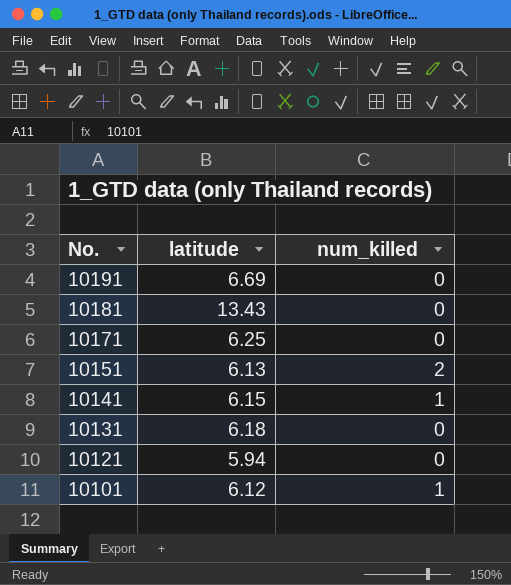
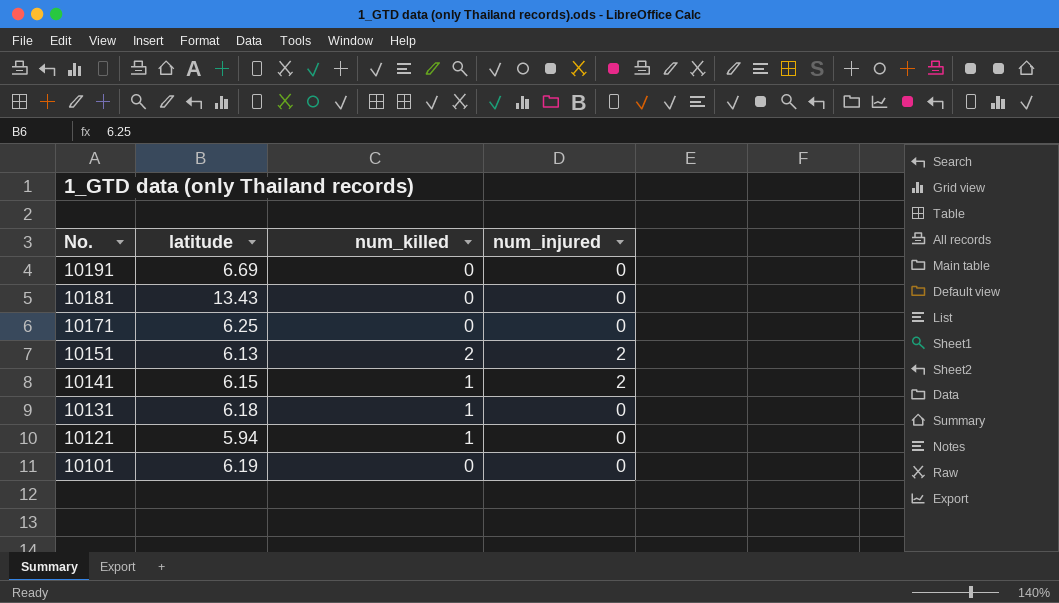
column num_injured | position: none -> 4
10131 | num_killed: 0 -> 1
10121 | num_killed: 0 -> 1
10101 | latitude: 6.12 -> 6.19
10101 | num_killed: 1 -> 0

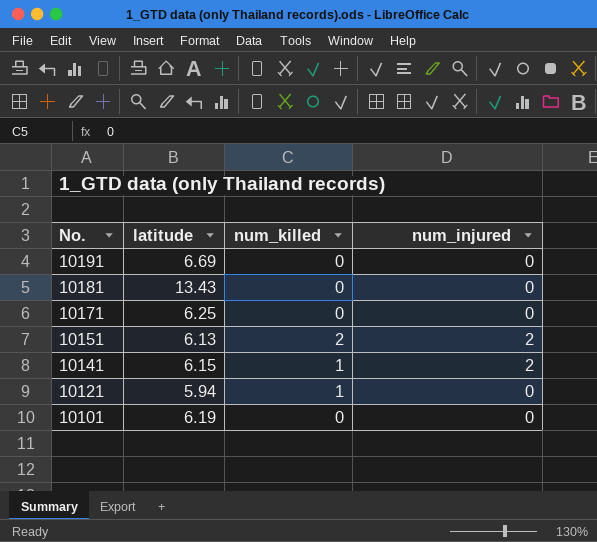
row 10131: 6.18 | 1 | 0 -> none

